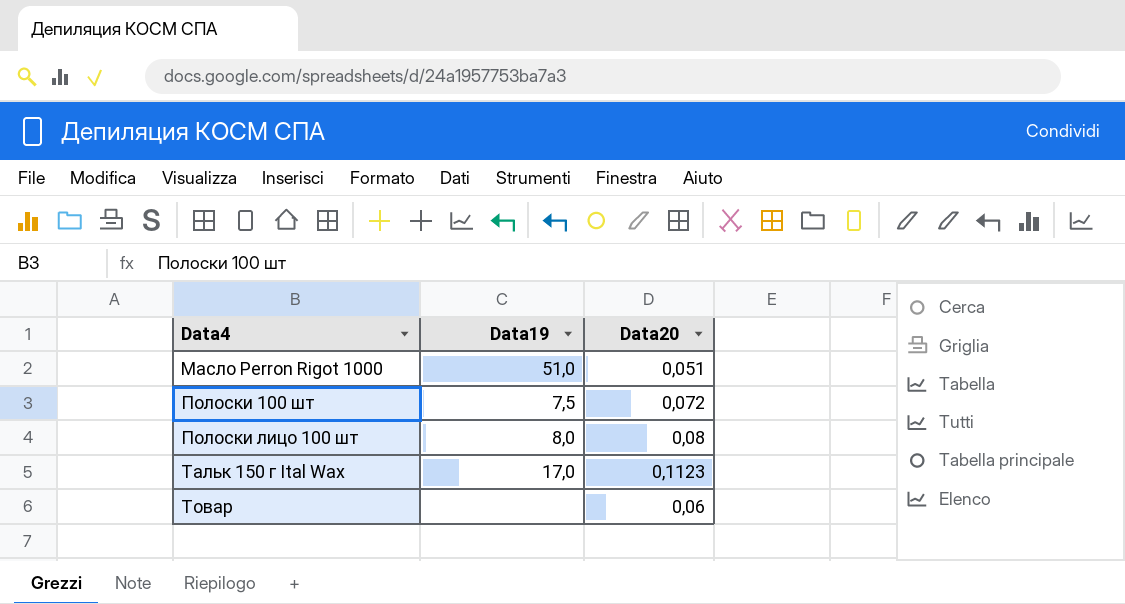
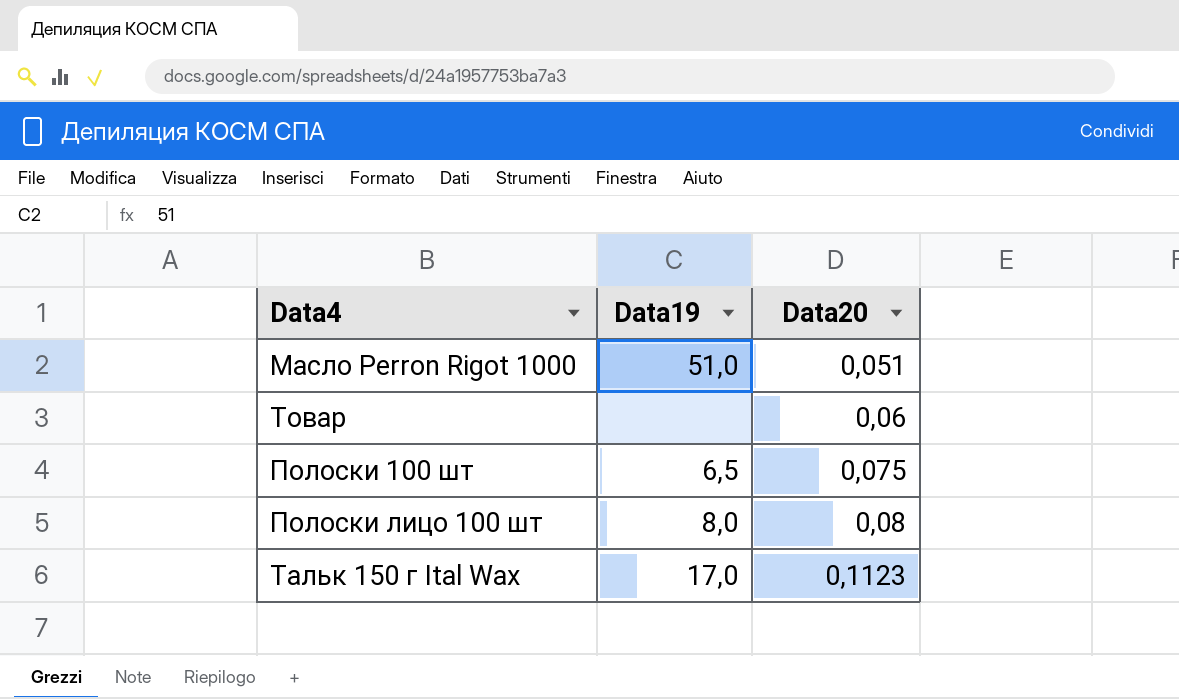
row order: Data4 ascending -> Data20 ascending
Полоски 100 шт | Data19: 7,5 -> 6,5
Полоски 100 шт | Data20: 0,072 -> 0,075

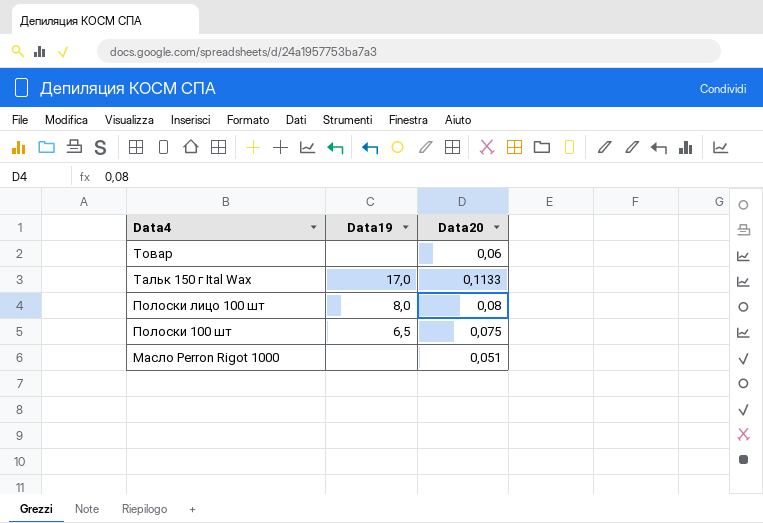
row order: Data20 ascending -> Data4 descending
Тальк 150 г Ital Wax | Data20: 0,1123 -> 0,1133
Масло Perron Rigot 1000 | Data19: 51,0 -> none

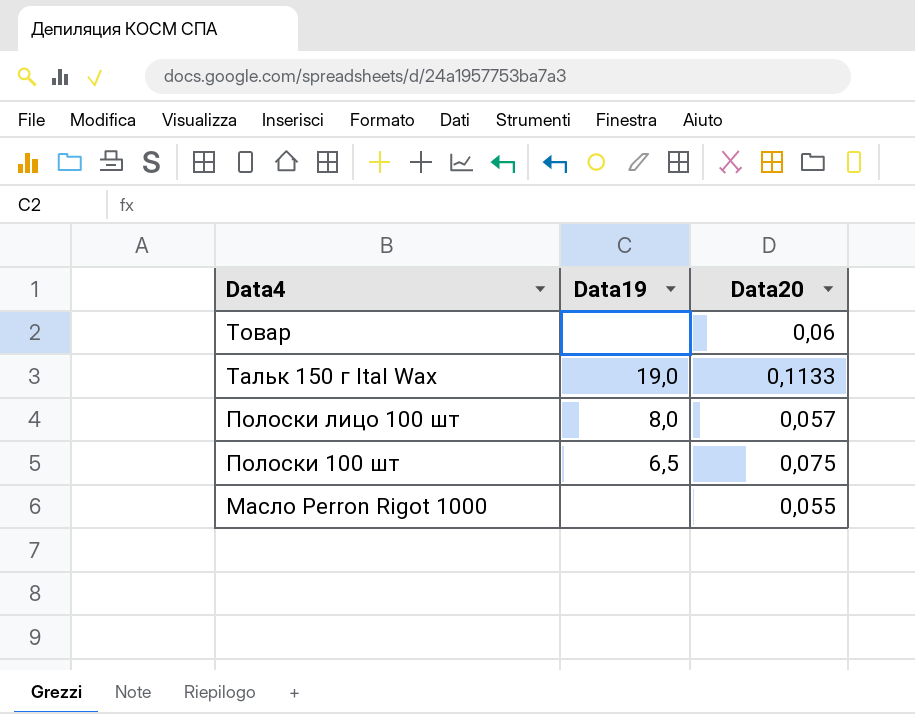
Тальк 150 г Ital Wax | Data19: 17,0 -> 19,0
Полоски лицо 100 шт | Data20: 0,08 -> 0,057
Масло Perron Rigot 1000 | Data20: 0,051 -> 0,055

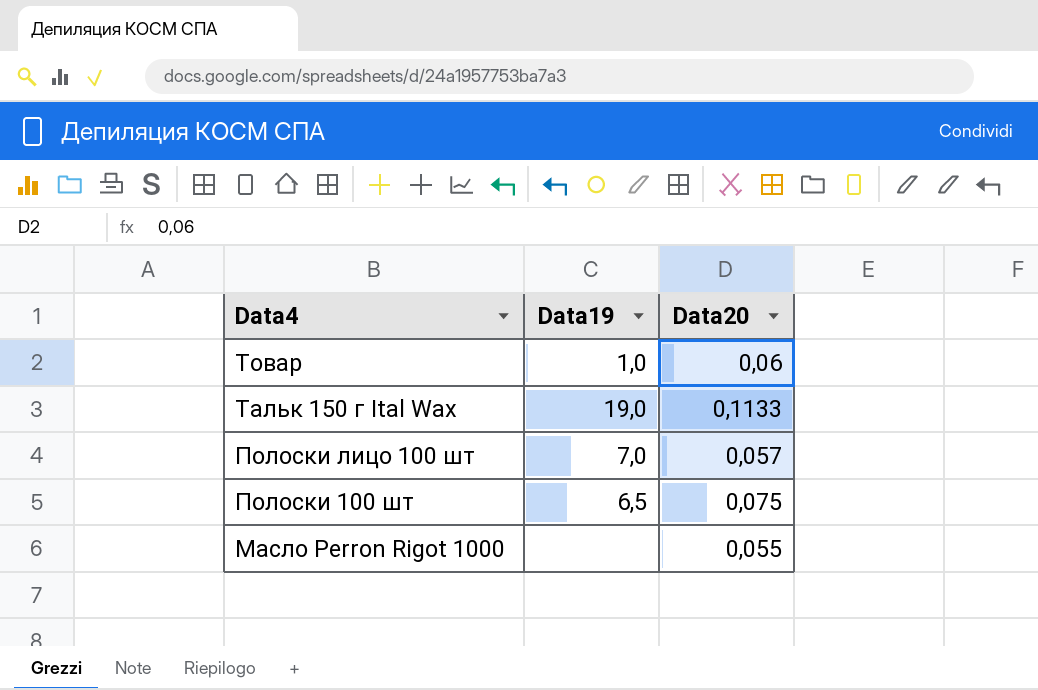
Товар | Data19: none -> 1,0
Полоски лицо 100 шт | Data19: 8,0 -> 7,0

